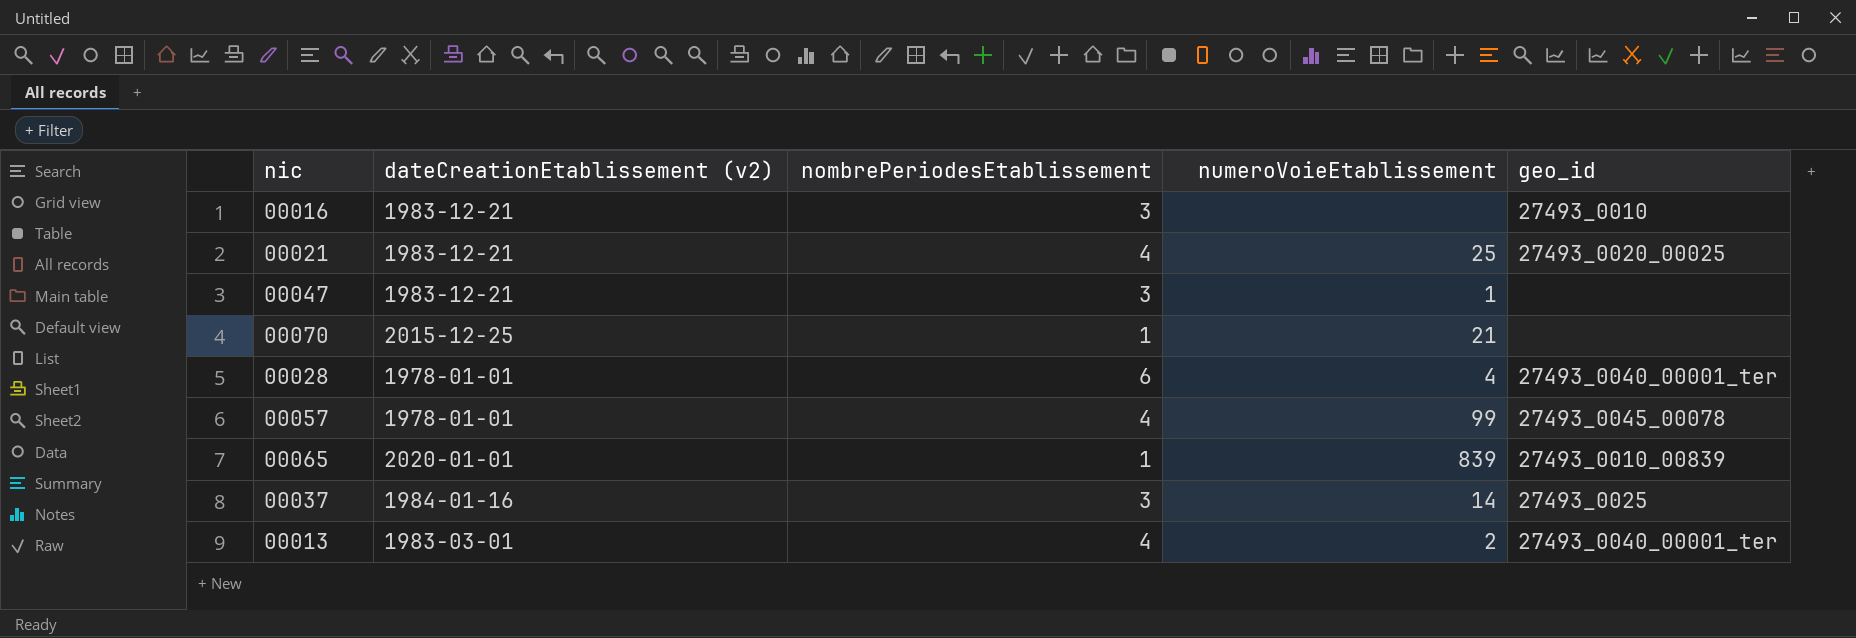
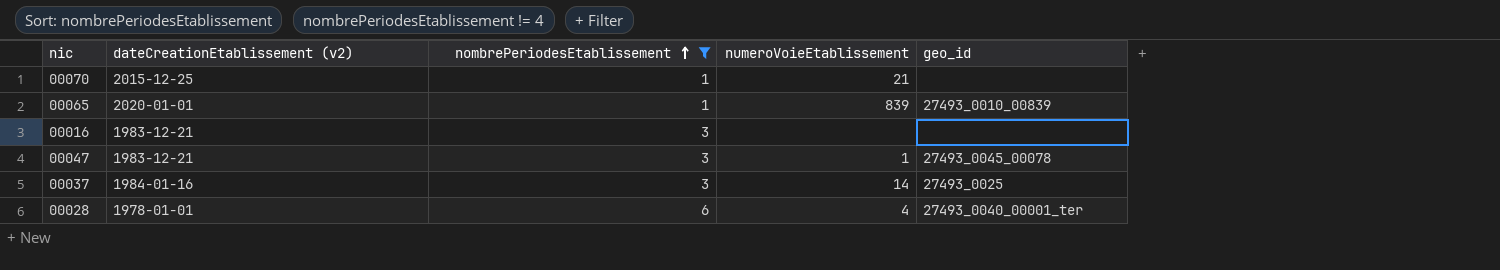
filter: none -> nombrePeriodesEtablissement != 4
row order: none -> nombrePeriodesEtablissement ascending
00016 | geo_id: 27493_0010 -> none
00047 | geo_id: none -> 27493_0045_00078

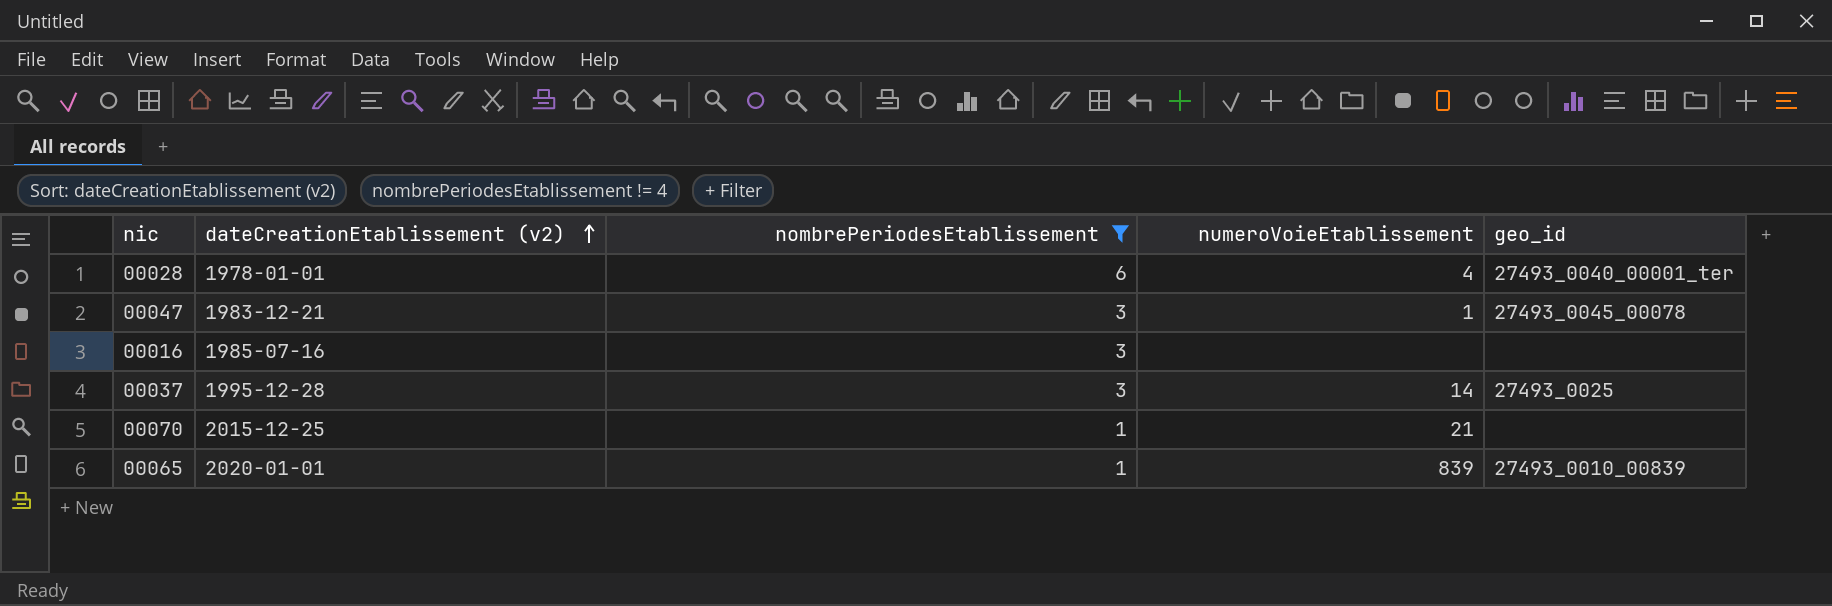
row order: nombrePeriodesEtablissement ascending -> dateCreationEtablissement (v2) ascending
00016 | dateCreationEtablissement (v2): 1983-12-21 -> 1985-07-16
00037 | dateCreationEtablissement (v2): 1984-01-16 -> 1995-12-28

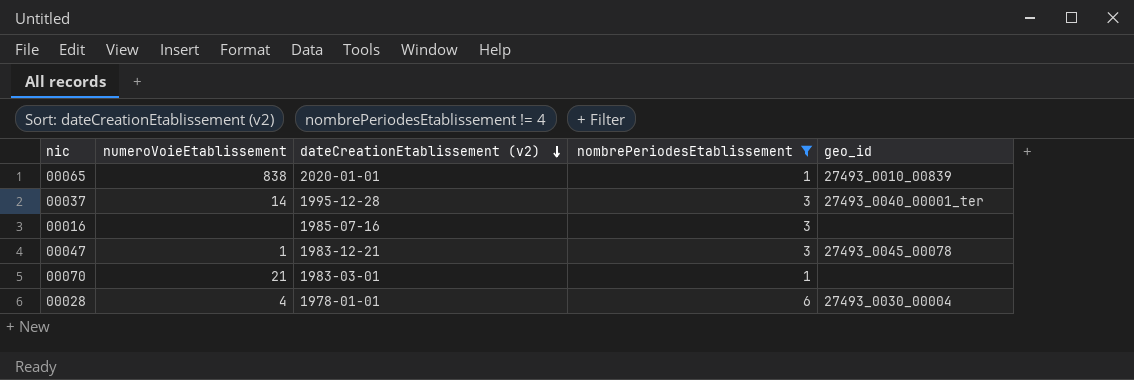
row order: dateCreationEtablissement (v2) ascending -> dateCreationEtablissement (v2) descending
column numeroVoieEtablissement | position: 4 -> 2
00065 | numeroVoieEtablissement: 839 -> 838
00037 | geo_id: 27493_0025 -> 27493_0040_00001_ter
00070 | dateCreationEtablissement (v2): 2015-12-25 -> 1983-03-01
00028 | geo_id: 27493_0040_00001_ter -> 27493_0030_00004

